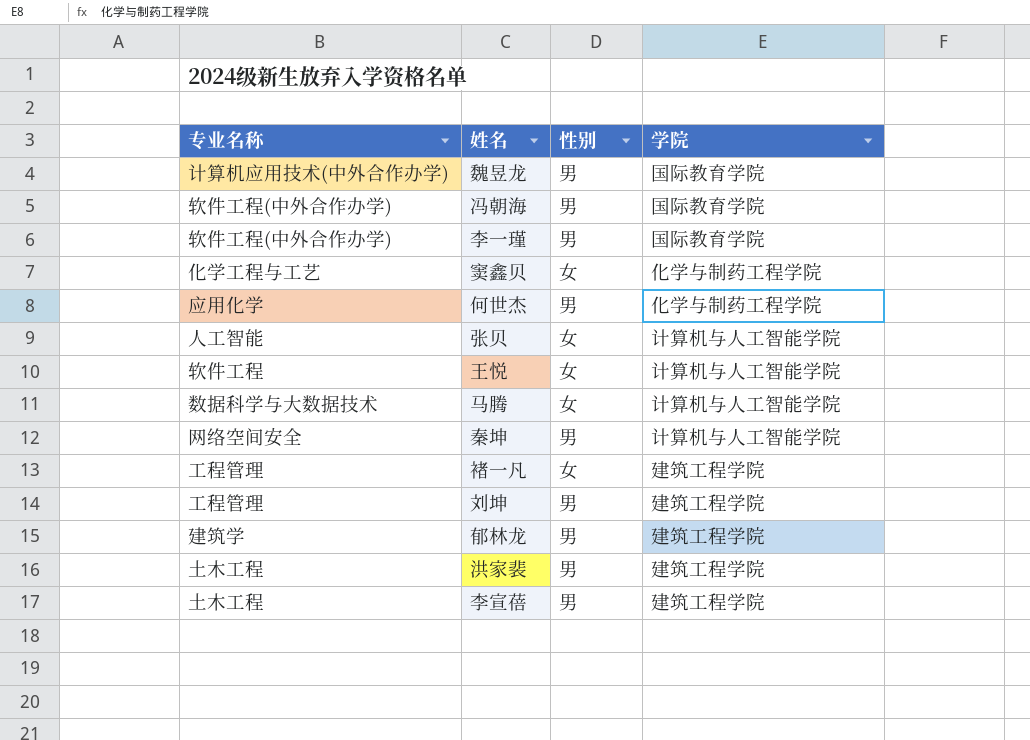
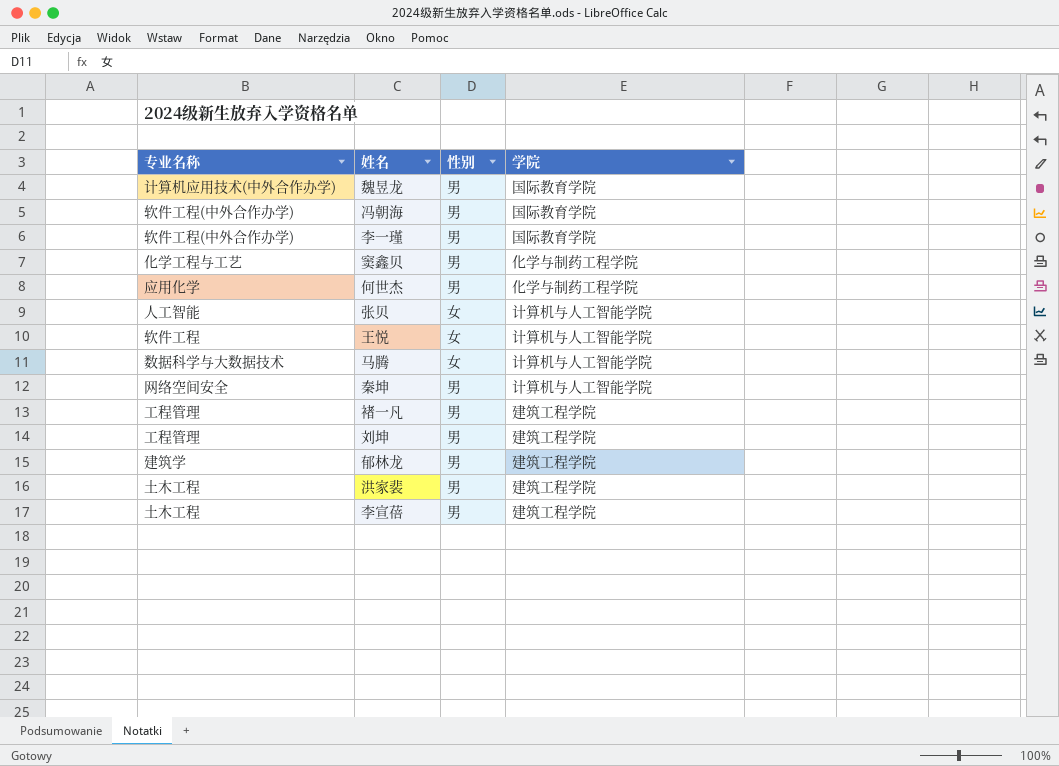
窦鑫贝 | 性别: 女 -> 男
褚一凡 | 性别: 女 -> 男

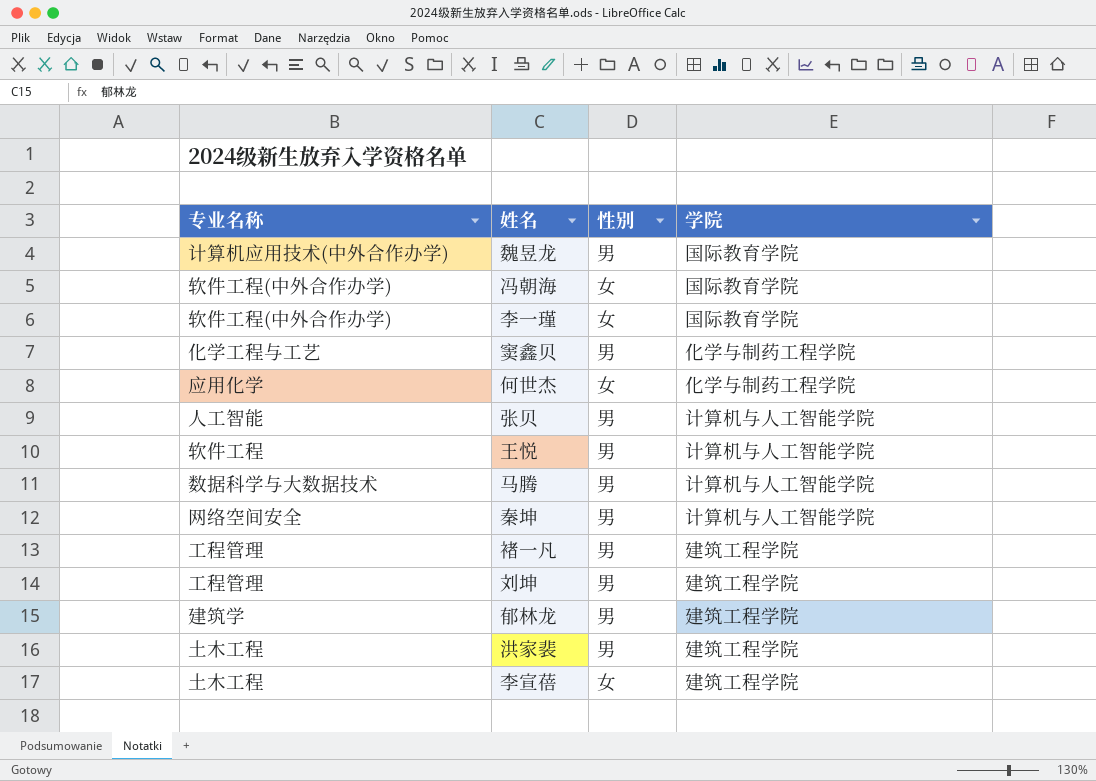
冯朝海 | 性别: 男 -> 女
李一瑾 | 性别: 男 -> 女
何世杰 | 性别: 男 -> 女
张贝 | 性别: 女 -> 男
王悦 | 性别: 女 -> 男
马腾 | 性别: 女 -> 男
李宣蓓 | 性别: 男 -> 女

